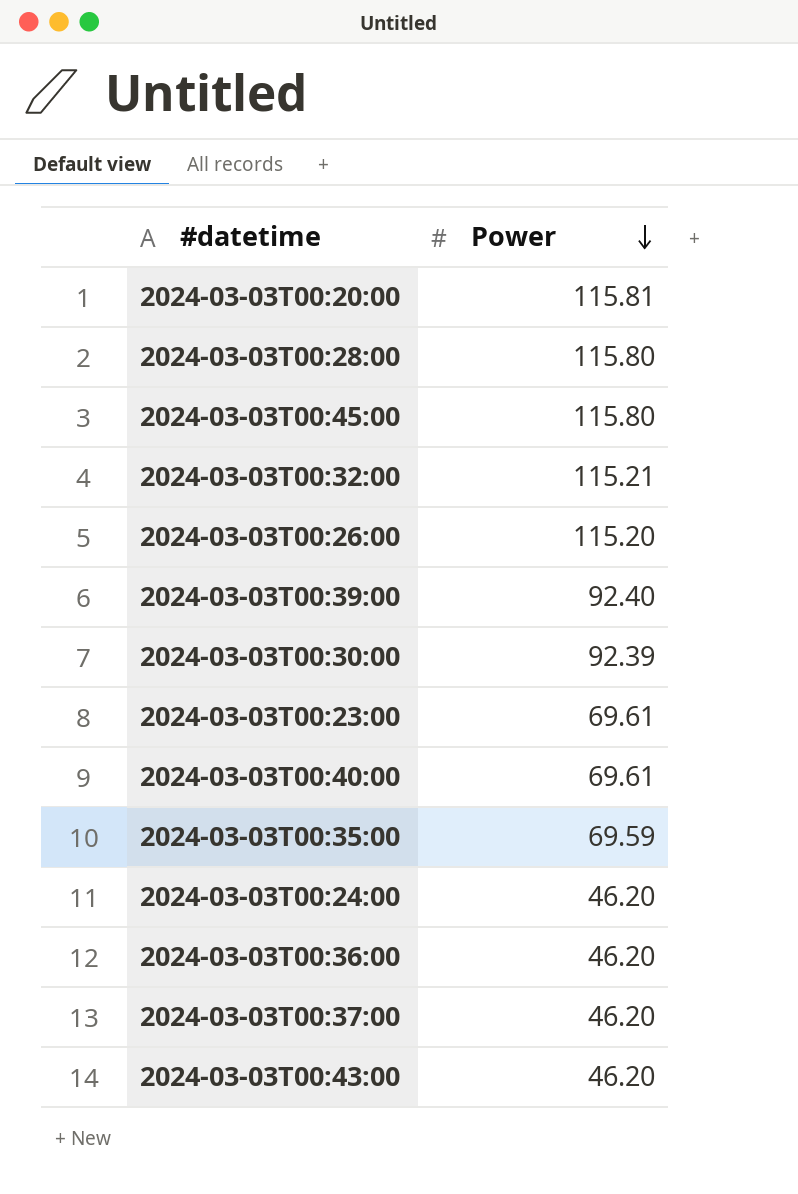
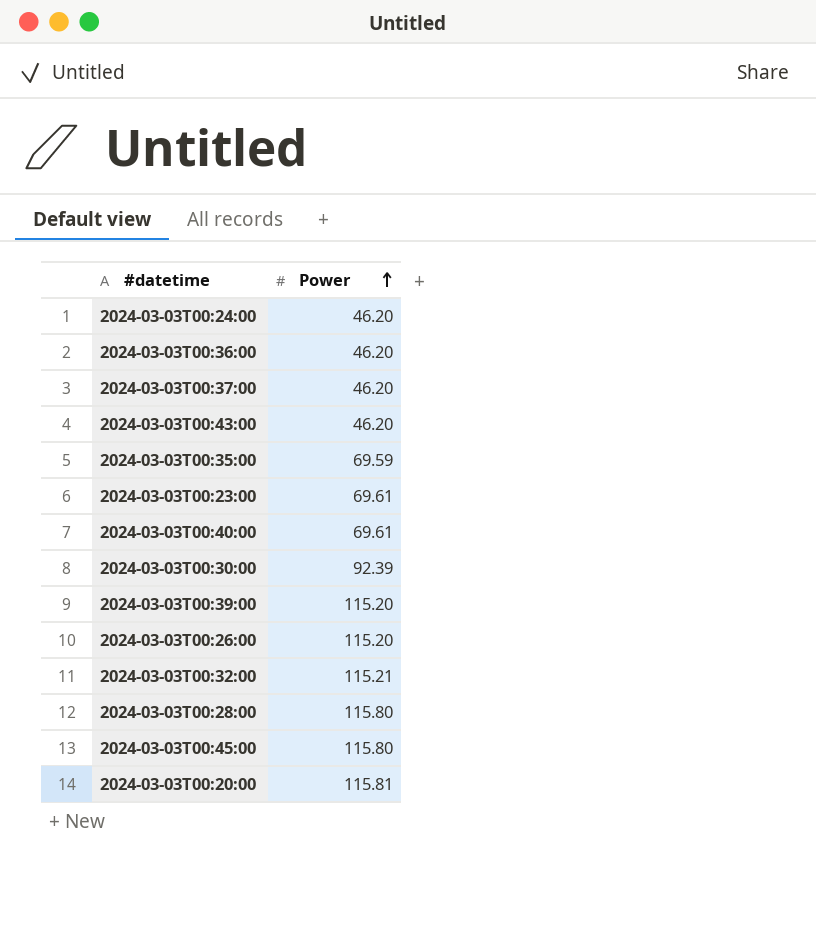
row order: Power descending -> Power ascending
2024-03-03T00:39:00 | Power: 92.40 -> 115.20

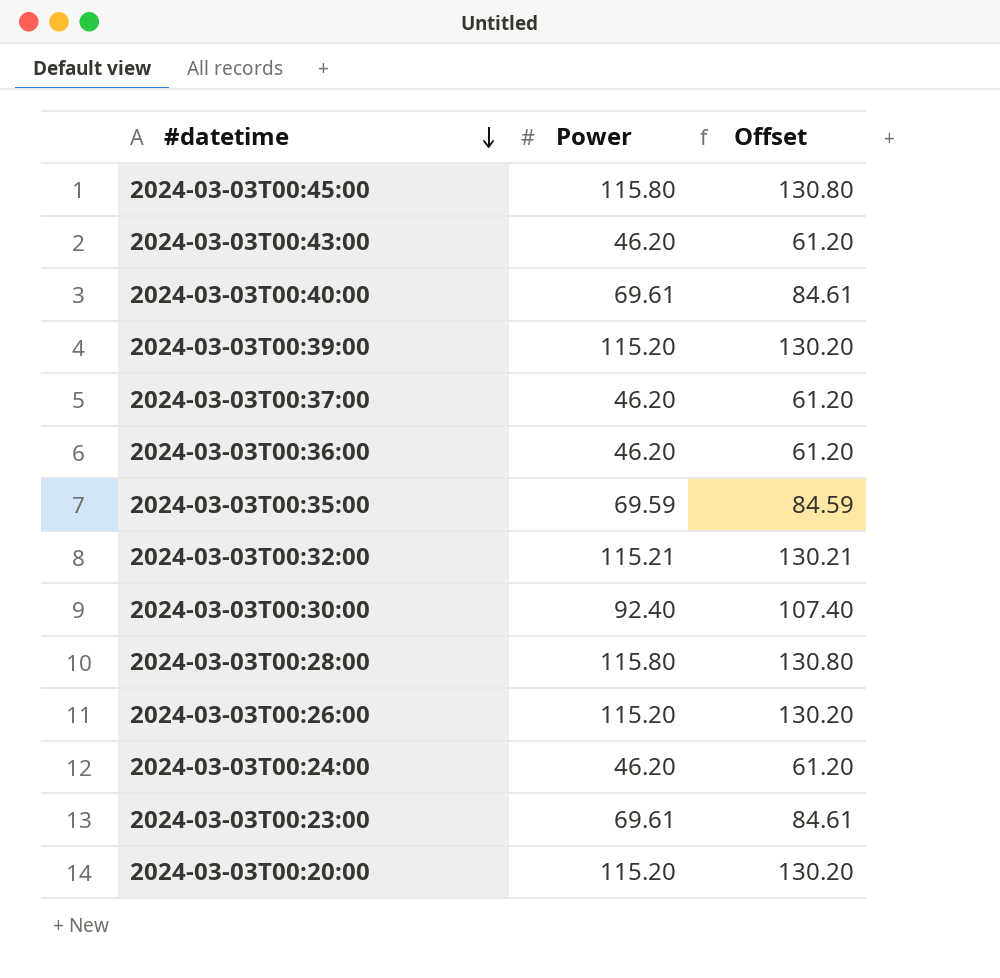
row order: Power ascending -> #datetime descending
column Offset | formula: none -> [Power] + 15
2024-03-03T00:30:00 | Power: 92.39 -> 92.40
2024-03-03T00:20:00 | Power: 115.81 -> 115.20

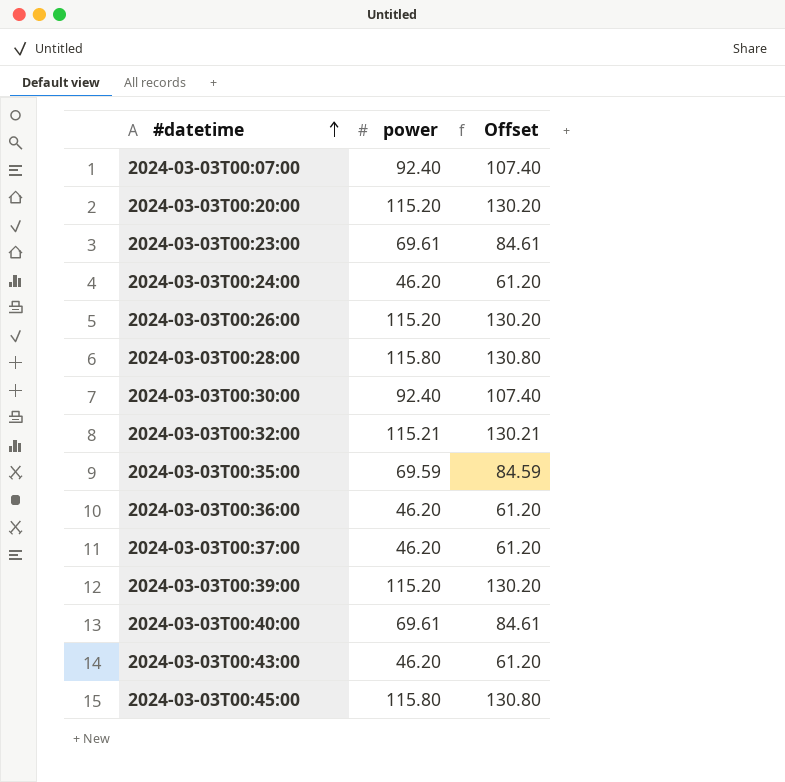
row order: #datetime descending -> #datetime ascending
column name: Power -> power
row 2024-03-03T00:07:00: none -> 92.40 | 107.40

